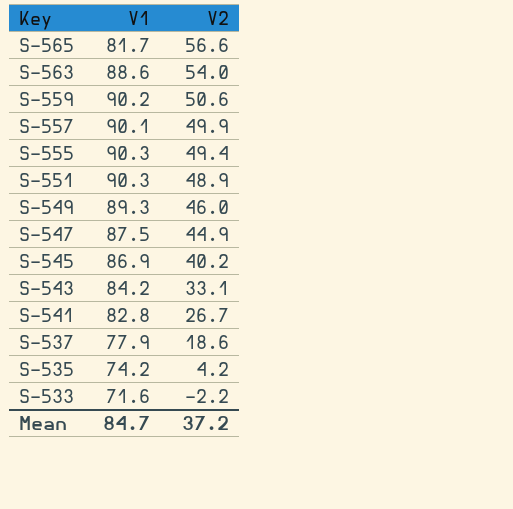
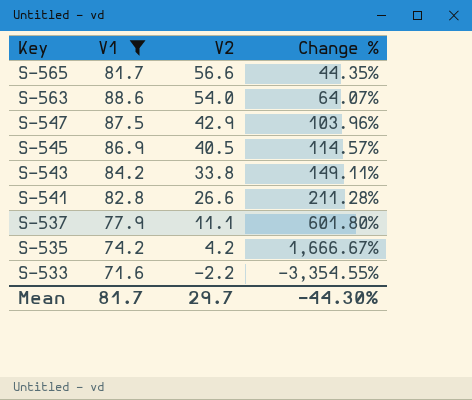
filter: none -> V1 <= 88.6
column Change % | formula: none -> ([V1] - [V2]) / [V2]
S-547 | V2: 44.9 -> 42.9
S-545 | V2: 40.2 -> 40.5
S-543 | V2: 33.1 -> 33.8
S-541 | V2: 26.7 -> 26.6
S-537 | V2: 18.6 -> 11.1
Mean | V1: 84.7 -> 81.7
Mean | V2: 37.2 -> 29.7

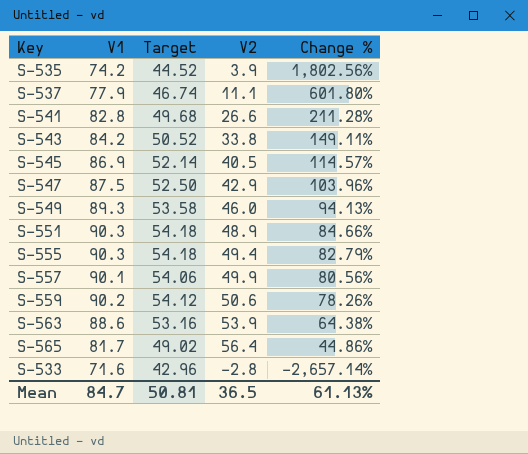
filter: V1 <= 88.6 -> none
row order: Key descending -> Change % descending
column Target | formula: none -> [V1] * 0.6
S-535 | V2: 4.2 -> 3.9
S-535 | Change %: 1,666.67% -> 1,802.56%
S-563 | V2: 54.0 -> 53.9
S-563 | Change %: 64.07% -> 64.38%
S-565 | V2: 56.6 -> 56.4
S-565 | Change %: 44.35% -> 44.86%
S-533 | V2: -2.2 -> -2.8
S-533 | Change %: -3,354.55% -> -2,657.14%
Mean | V1: 81.7 -> 84.7
Mean | V2: 29.7 -> 36.5
Mean | Change %: -44.30% -> 61.13%

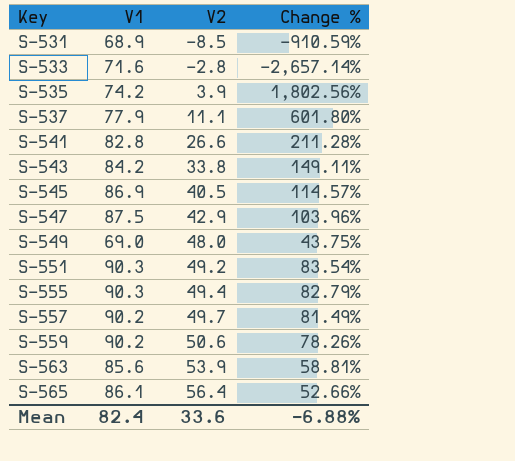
row order: Change % descending -> Key ascending
column Target | formula: [V1] * 0.6 -> none
row S-531: none -> 68.9 | -8.5 | -910.59%
S-549 | V1: 89.3 -> 69.0
S-549 | V2: 46.0 -> 48.0
S-549 | Change %: 94.13% -> 43.75%
S-551 | V2: 48.9 -> 49.2
S-551 | Change %: 84.66% -> 83.54%
S-557 | V1: 90.1 -> 90.2
S-557 | V2: 49.9 -> 49.7
S-557 | Change %: 80.56% -> 81.49%
S-563 | V1: 88.6 -> 85.6
S-563 | Change %: 64.38% -> 58.81%
S-565 | V1: 81.7 -> 86.1
S-565 | Change %: 44.86% -> 52.66%
Mean | V1: 84.7 -> 82.4
Mean | V2: 36.5 -> 33.6
Mean | Change %: 61.13% -> -6.88%

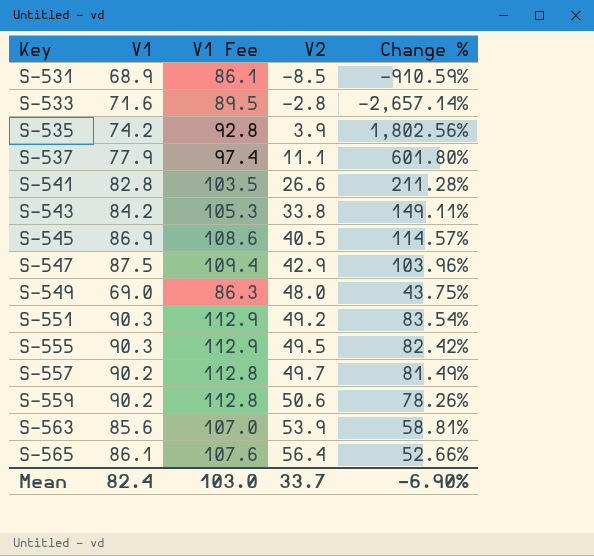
column V1 Fee | formula: none -> [V1] * 1.25
S-555 | V2: 49.4 -> 49.5
S-555 | Change %: 82.79% -> 82.42%
Mean | V2: 33.6 -> 33.7
Mean | Change %: -6.88% -> -6.90%

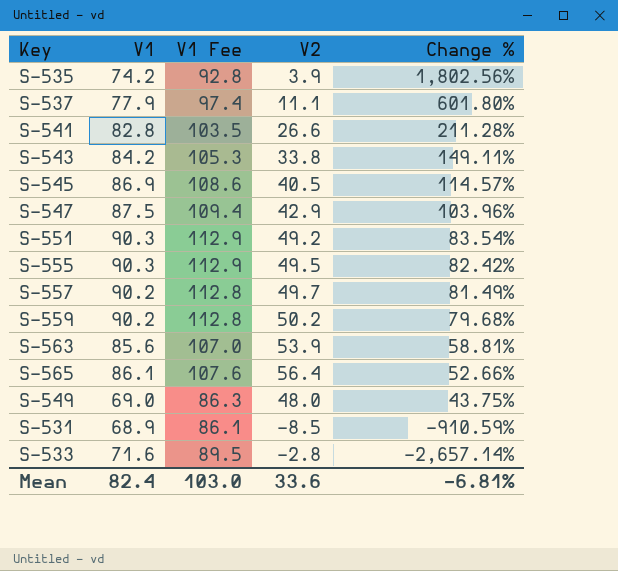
row order: Key ascending -> Change % descending
S-559 | V2: 50.6 -> 50.2
S-559 | Change %: 78.26% -> 79.68%
Mean | V2: 33.7 -> 33.6
Mean | Change %: -6.90% -> -6.81%

